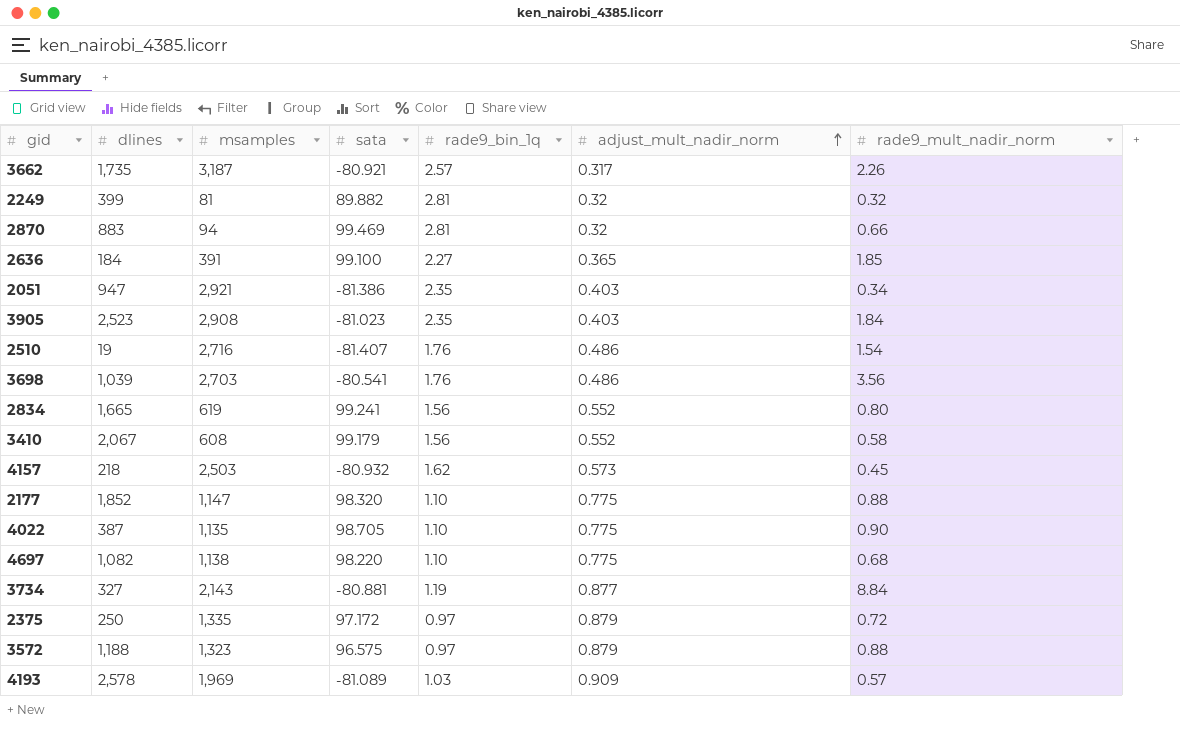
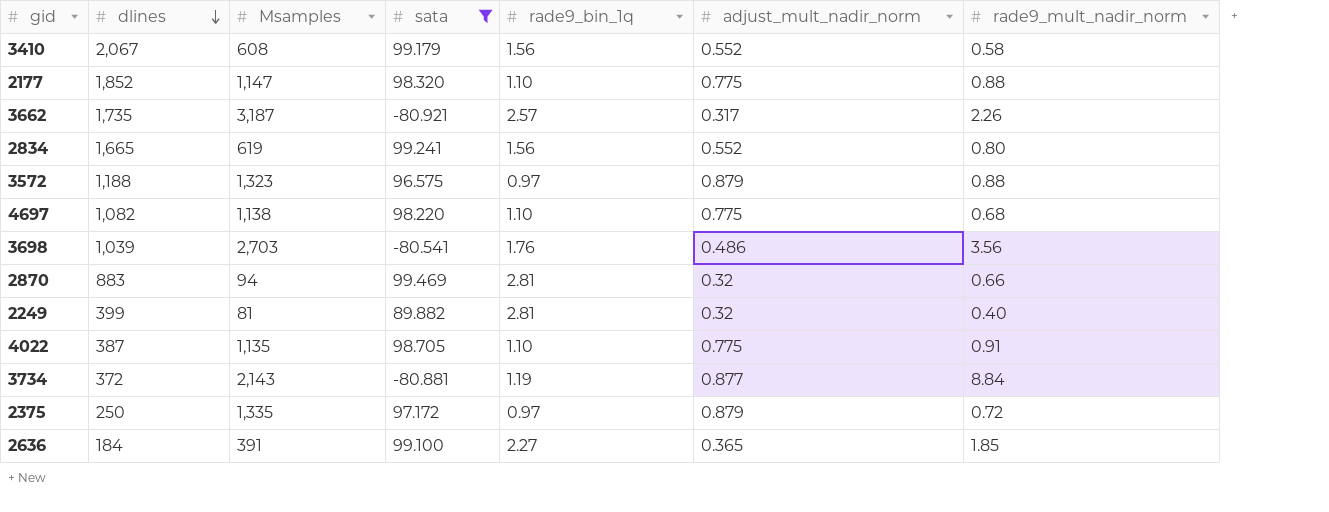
filter: none -> sata >= -80.921
row order: adjust_mult_nadir_norm ascending -> dlines descending
column name: msamples -> Msamples
2249 | rade9_mult_nadir_norm: 0.32 -> 0.40
4022 | rade9_mult_nadir_norm: 0.90 -> 0.91
3734 | dlines: 327 -> 372

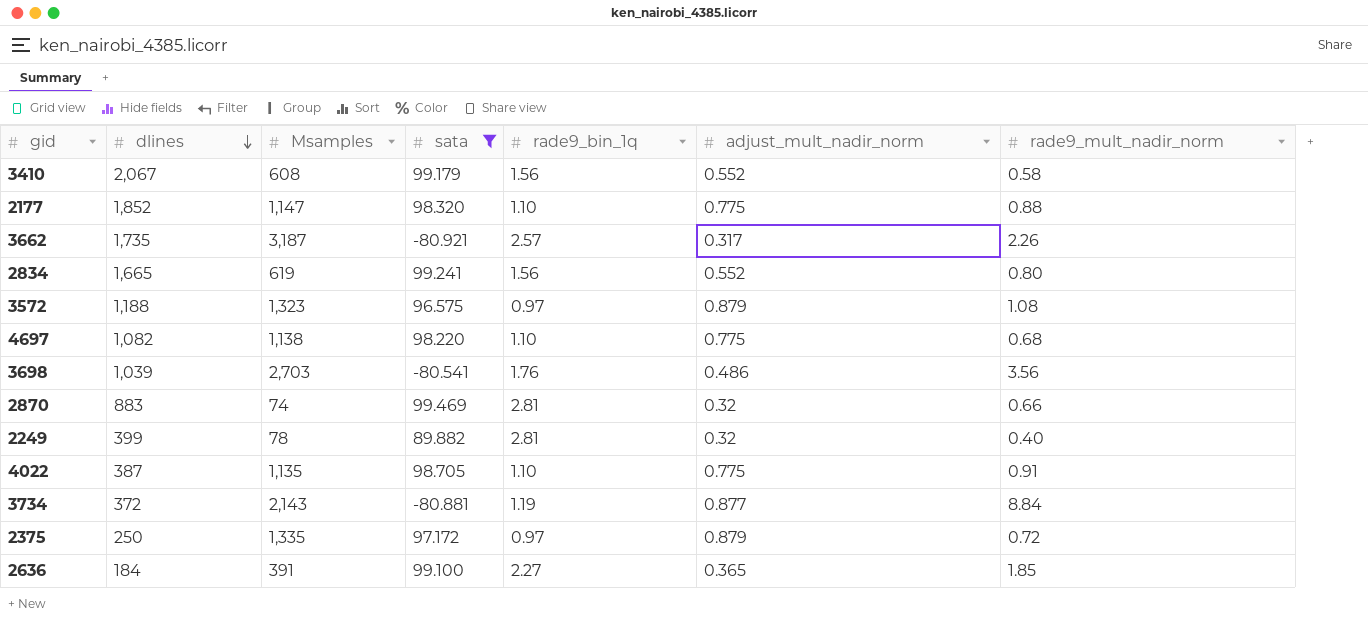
3572 | rade9_mult_nadir_norm: 0.88 -> 1.08
2870 | Msamples: 94 -> 74
2249 | Msamples: 81 -> 78

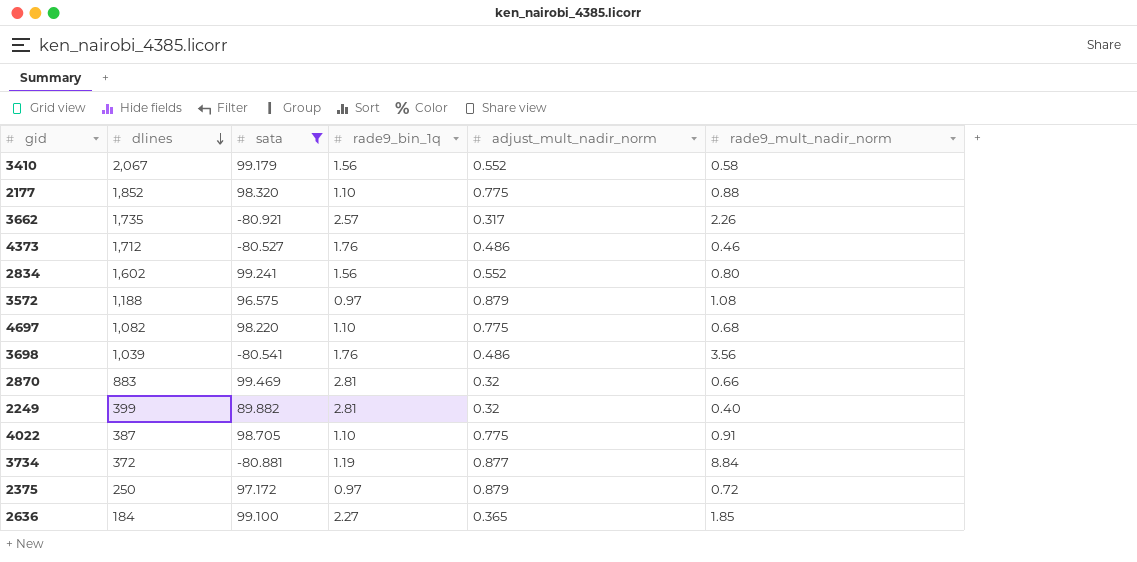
column Msamples | position: 3 -> none
row 4373: none -> 1,712 | -80.527 | 1.76 | 0.486 | 0.46
2834 | dlines: 1,665 -> 1,602

